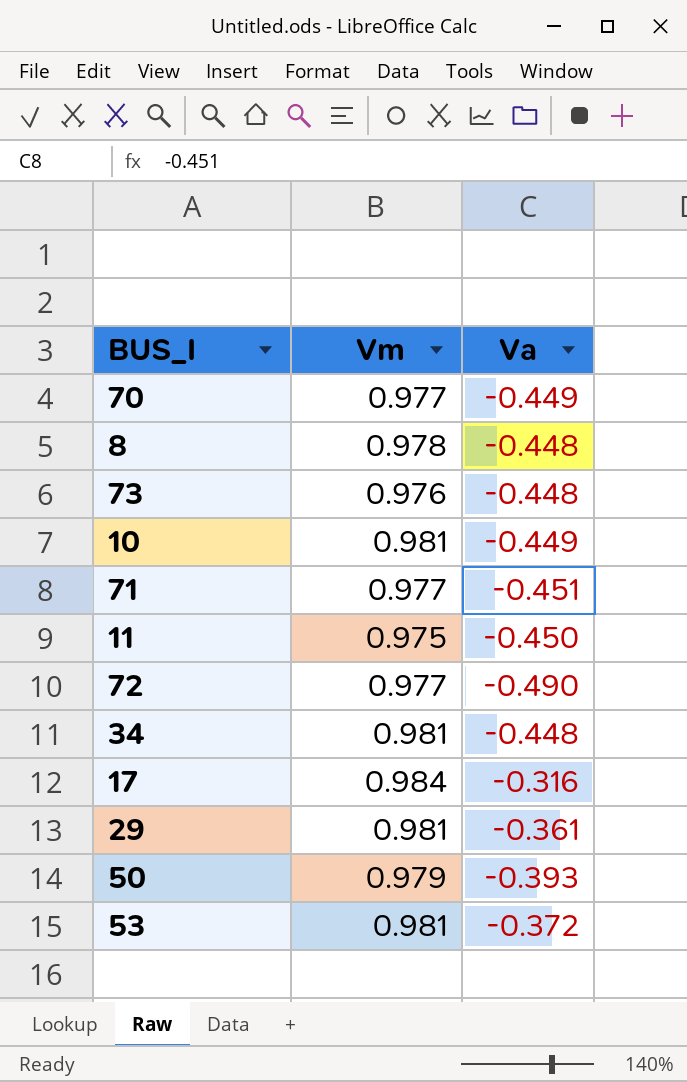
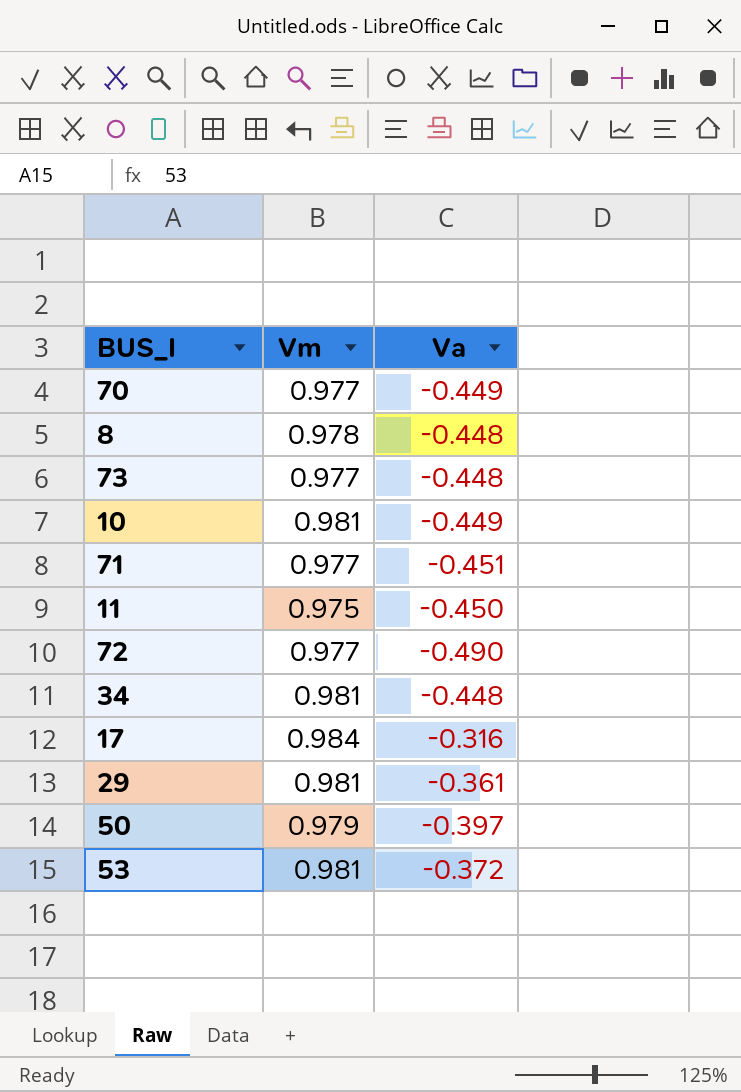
73 | Vm: 0.976 -> 0.977
50 | Va: -0.393 -> -0.397

